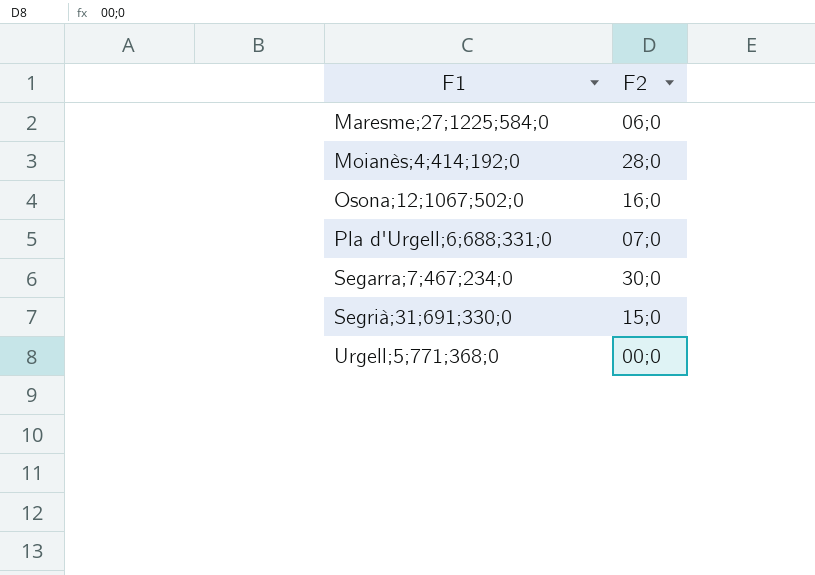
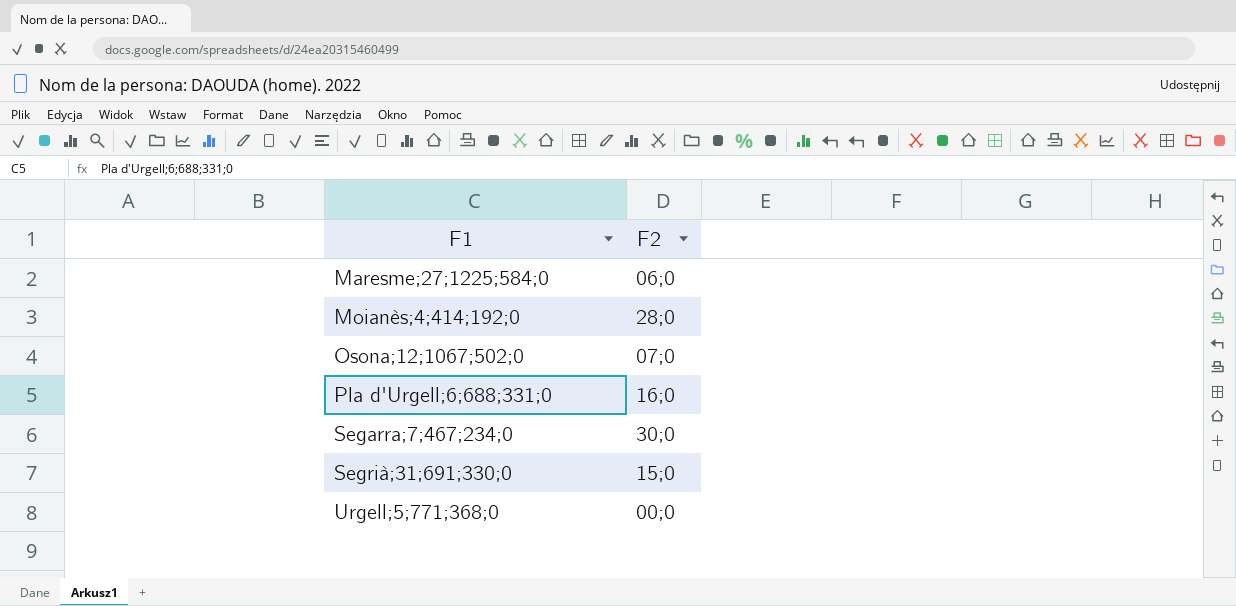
Osona;12;1067;502;0 | F2: 16;0 -> 07;0
Pla d'Urgell;6;688;331;0 | F2: 07;0 -> 16;0

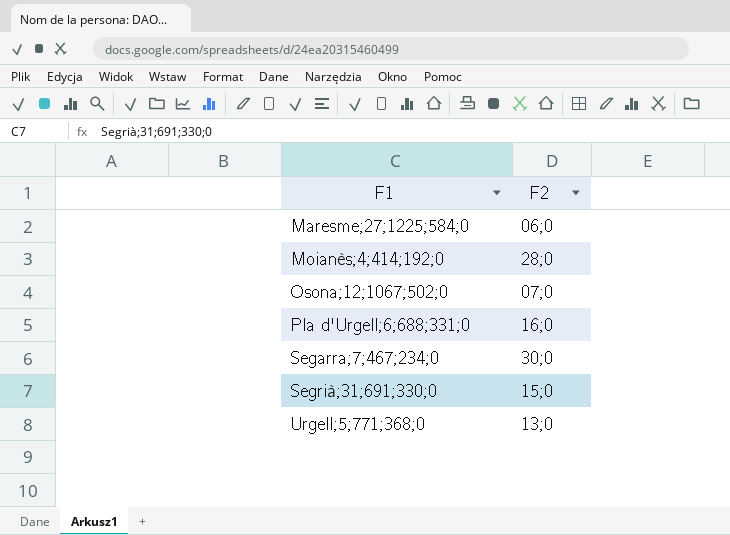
Urgell;5;771;368;0 | F2: 00;0 -> 13;0

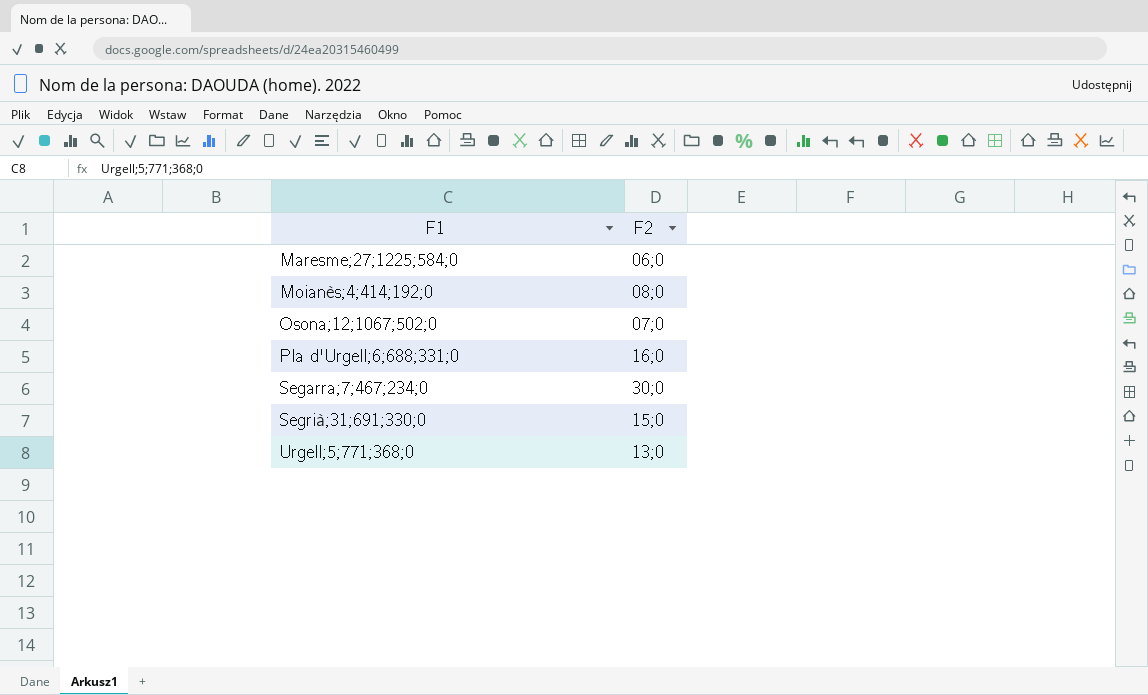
Moianès;4;414;192;0 | F2: 28;0 -> 08;0

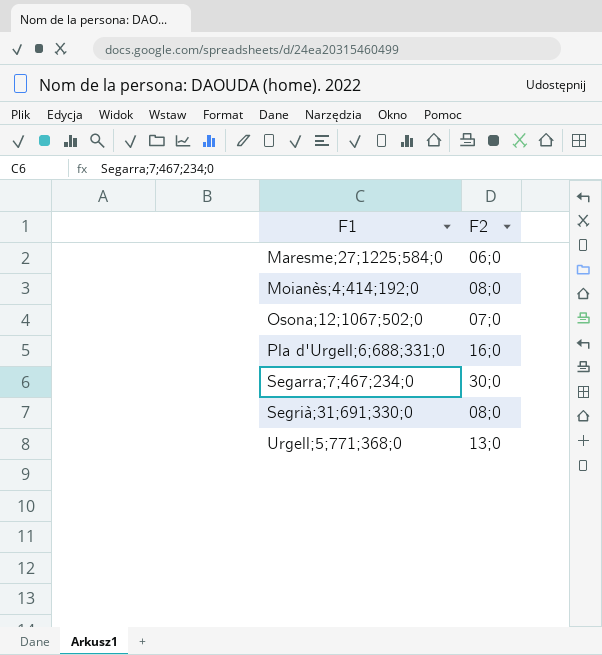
Segrià;31;691;330;0 | F2: 15;0 -> 08;0

